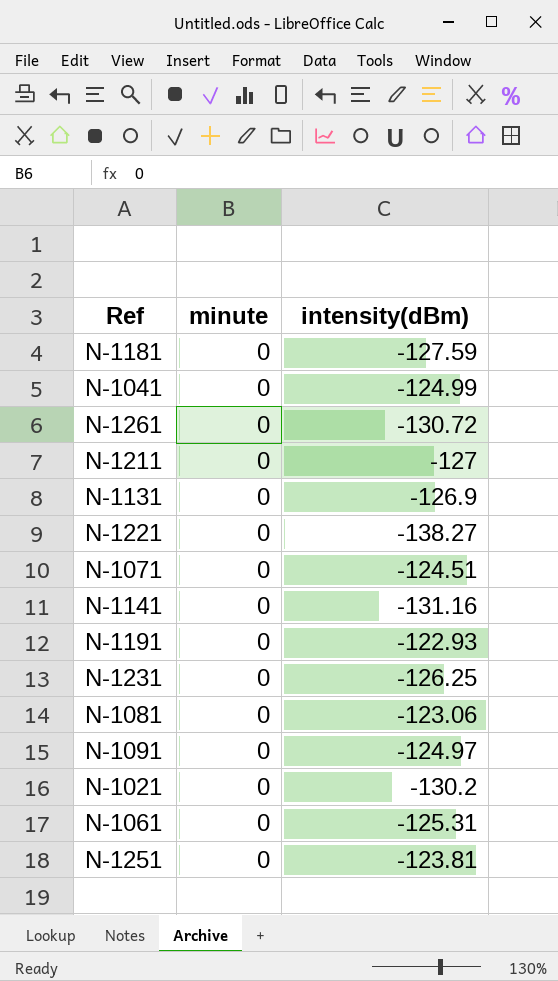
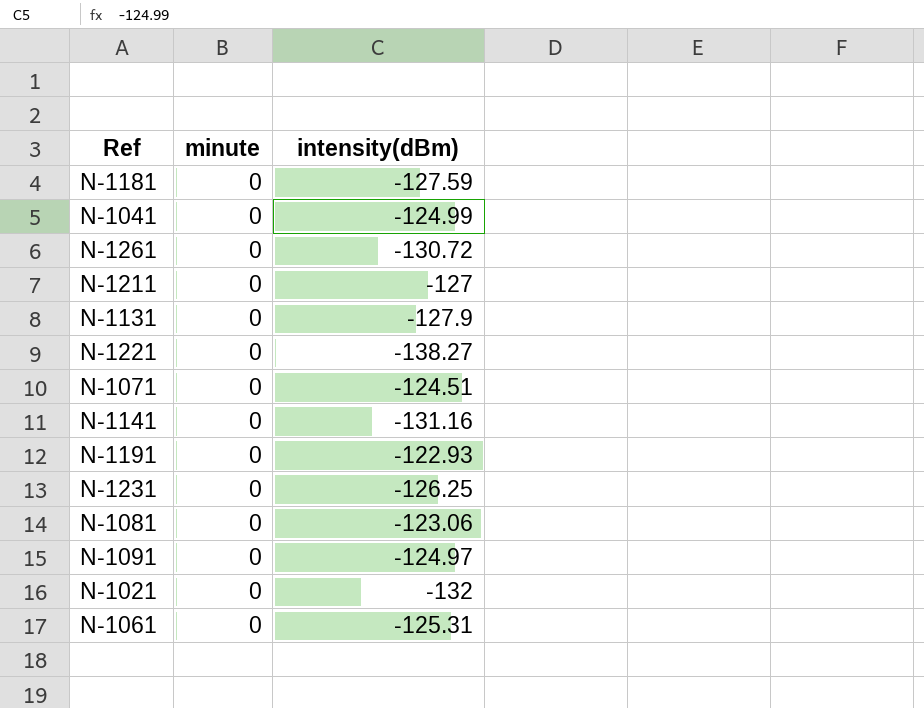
row N-1251: 0 | -123.81 -> none
N-1131 | intensity(dBm): -126.9 -> -127.9
N-1021 | intensity(dBm): -130.2 -> -132

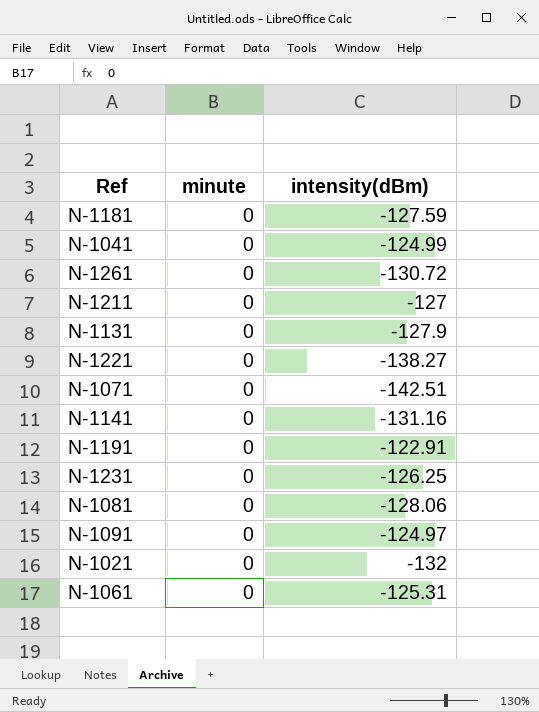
N-1071 | intensity(dBm): -124.51 -> -142.51
N-1191 | intensity(dBm): -122.93 -> -122.91
N-1081 | intensity(dBm): -123.06 -> -128.06

